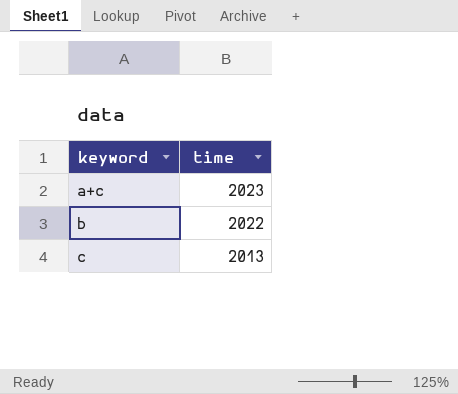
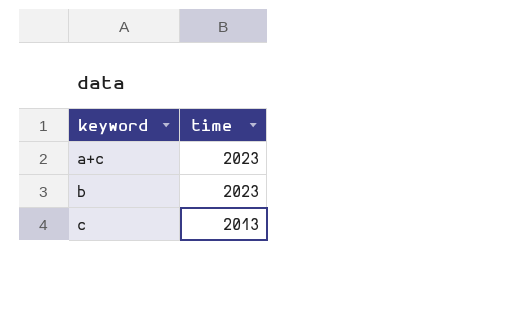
b | time: 2022 -> 2023

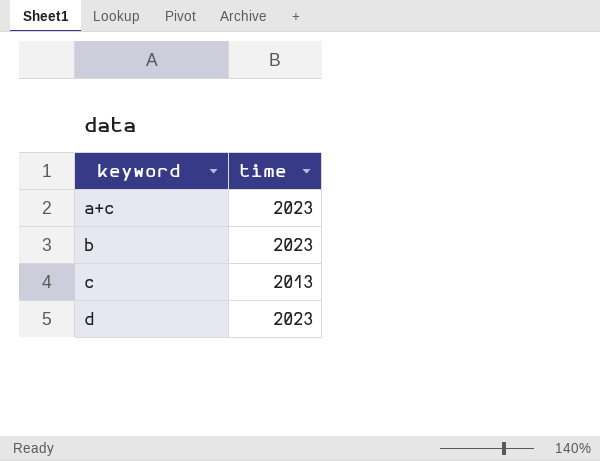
row d: none -> 2023

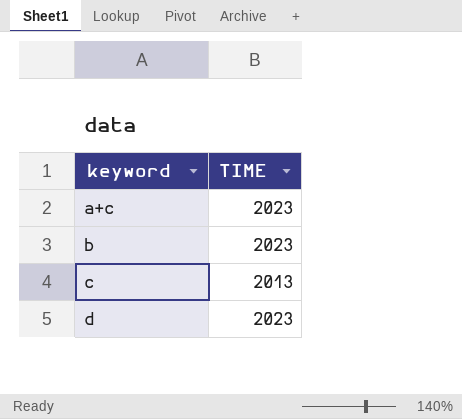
column name: time -> TIME

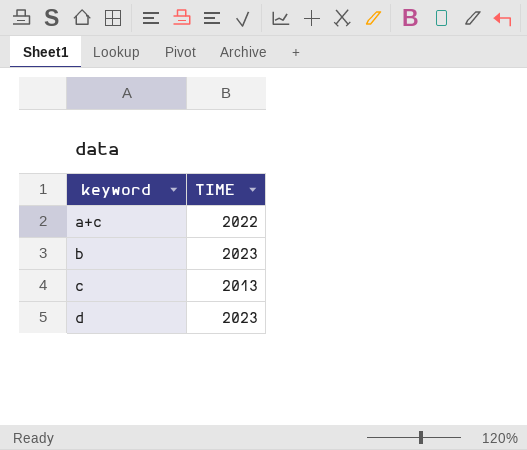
a+c | TIME: 2023 -> 2022

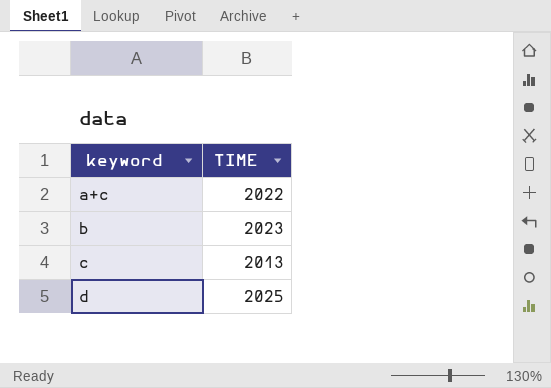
d | TIME: 2023 -> 2025

